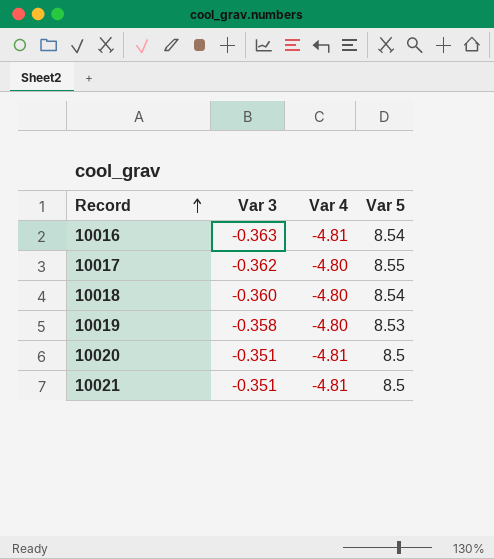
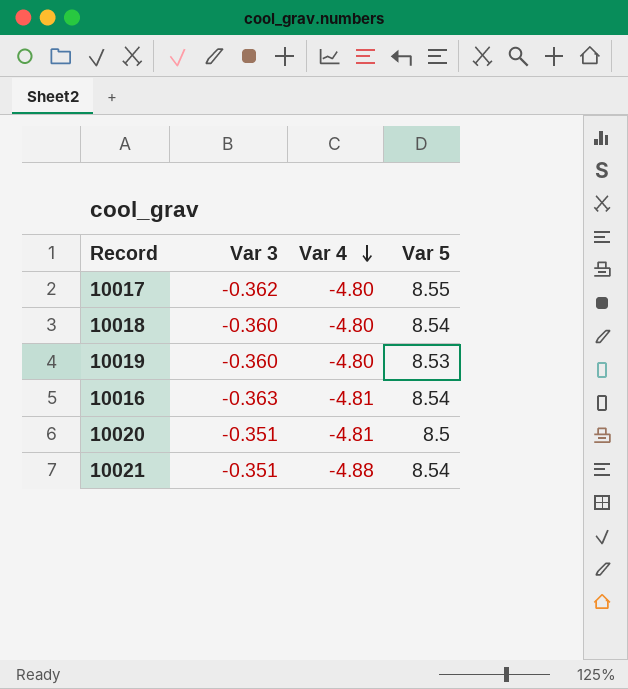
row order: Record ascending -> Var 4 descending
10019 | Var 3: -0.358 -> -0.360
10021 | Var 4: -4.81 -> -4.88
10021 | Var 5: 8.5 -> 8.54

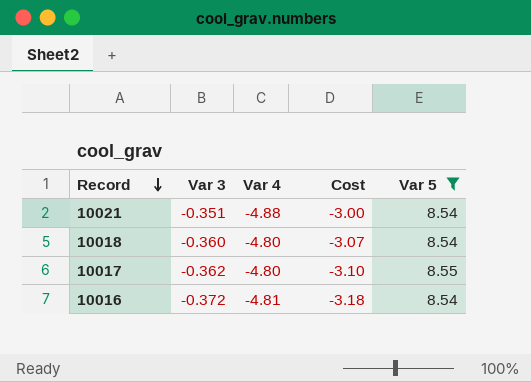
filter: none -> Var 5 >= 8.54
row order: Var 4 descending -> Record descending
column Cost | formula: none -> [Var 3] * [Var 5]
10016 | Var 3: -0.363 -> -0.372

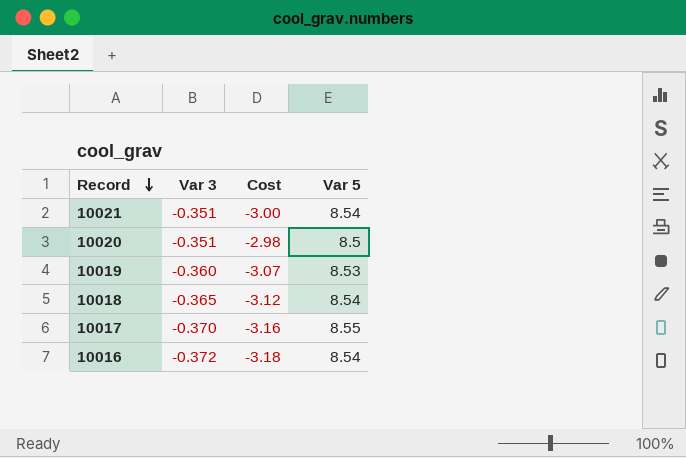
filter: Var 5 >= 8.54 -> none
column Var 4 | position: 3 -> none
10018 | Var 3: -0.360 -> -0.365
10018 | Cost: -3.07 -> -3.12
10017 | Var 3: -0.362 -> -0.370
10017 | Cost: -3.10 -> -3.16

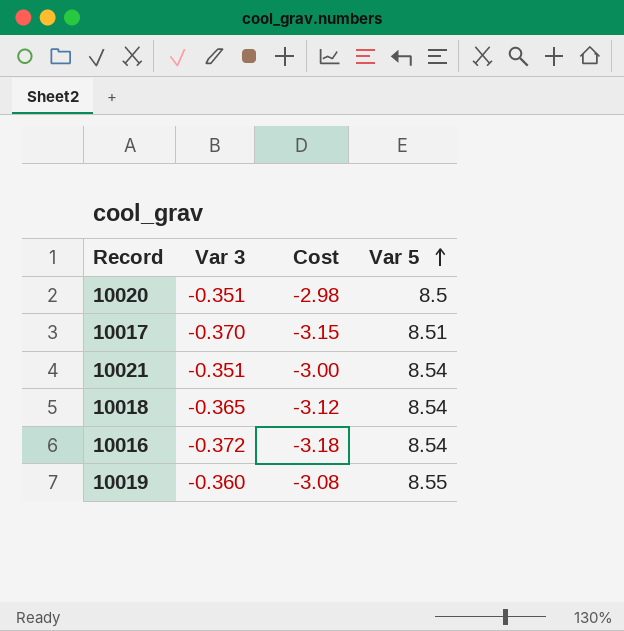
row order: Record descending -> Var 5 ascending
10017 | Cost: -3.16 -> -3.15
10017 | Var 5: 8.55 -> 8.51
10019 | Cost: -3.07 -> -3.08
10019 | Var 5: 8.53 -> 8.55

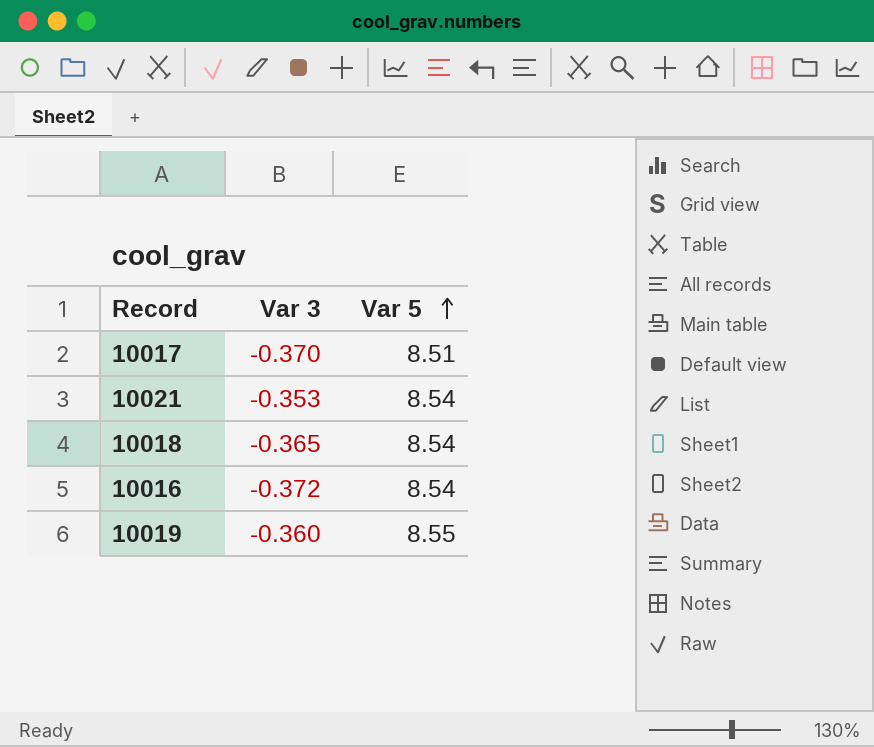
column Cost | formula: [Var 3] * [Var 5] -> none
row 10020: -0.351 | -2.98 | 8.5 -> none
10021 | Var 3: -0.351 -> -0.353

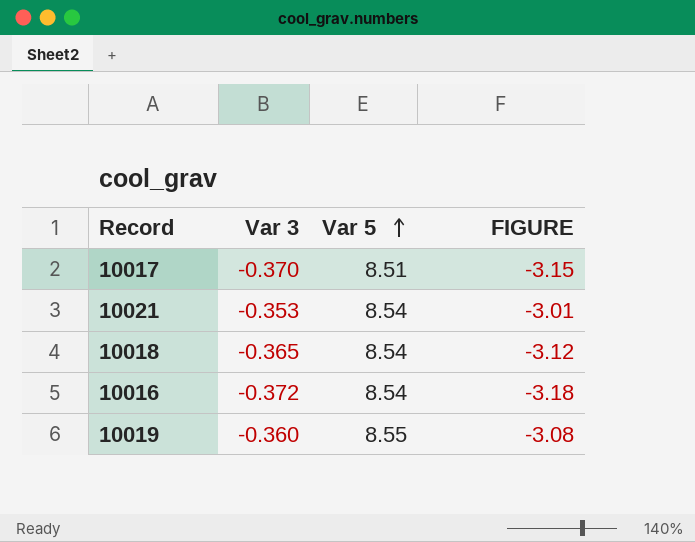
column FIGURE | formula: none -> [Var 3] * [Var 5]

